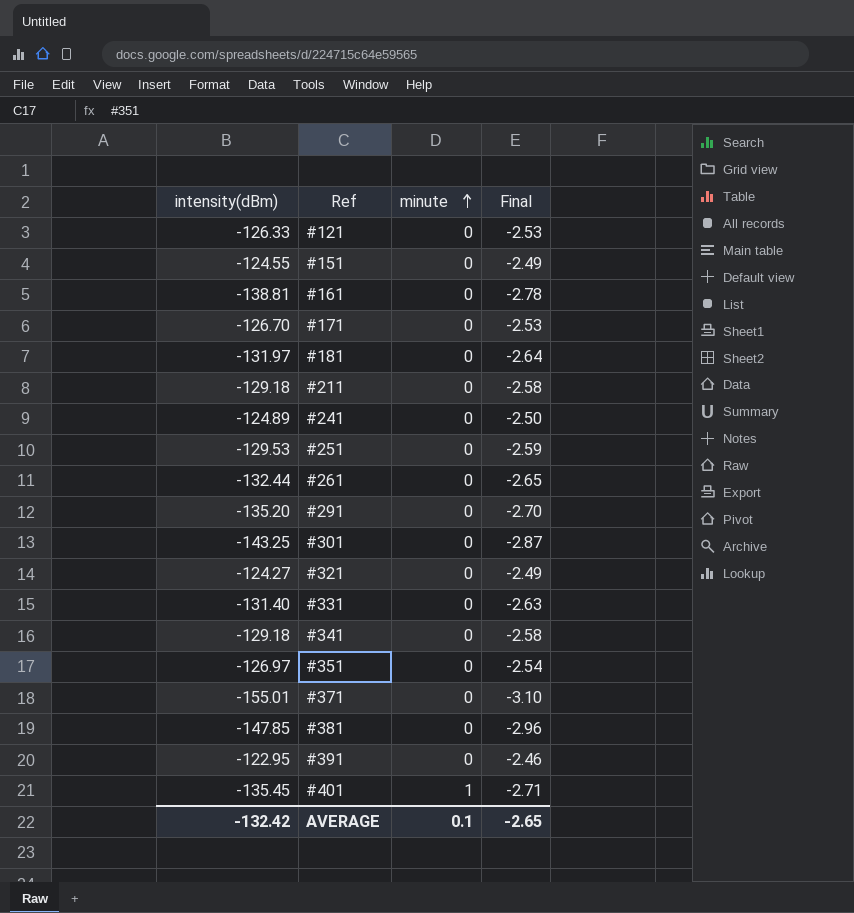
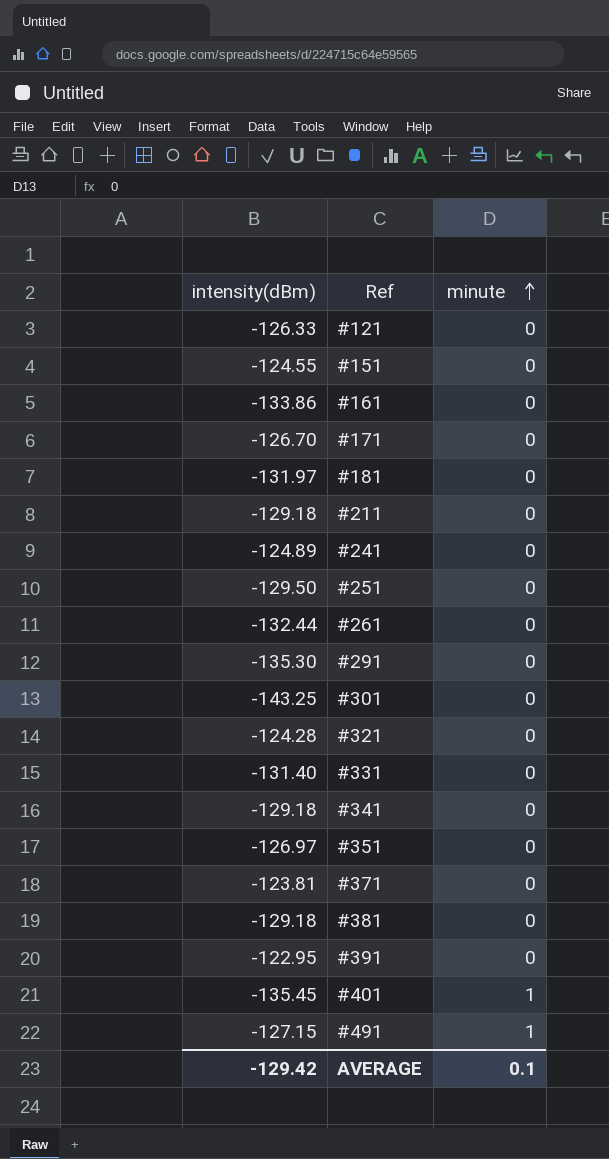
column Final | formula: [intensity(dBm)] * 0.02 -> none
#161 | intensity(dBm): -138.81 -> -133.86
#251 | intensity(dBm): -129.53 -> -129.50
#291 | intensity(dBm): -135.20 -> -135.30
#321 | intensity(dBm): -124.27 -> -124.28
#371 | intensity(dBm): -155.01 -> -123.81
#381 | intensity(dBm): -147.85 -> -129.18
row #491: none -> -127.15 | 1
AVERAGE | intensity(dBm): -132.42 -> -129.42

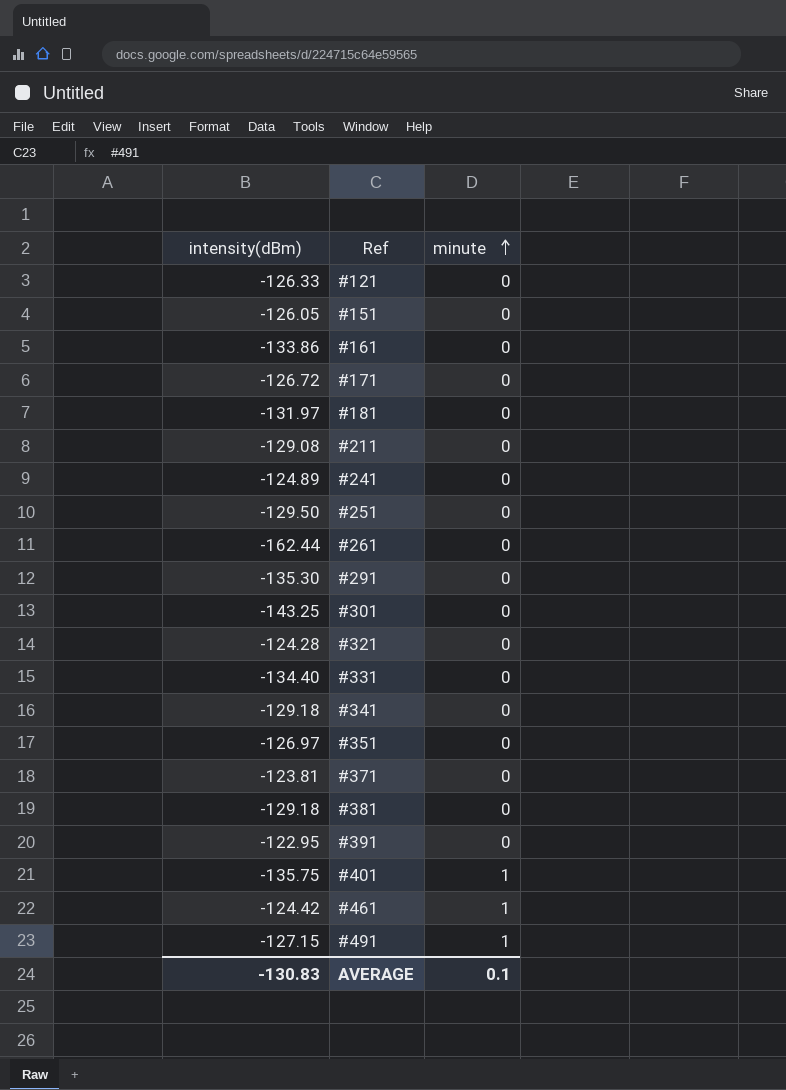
#151 | intensity(dBm): -124.55 -> -126.05
#171 | intensity(dBm): -126.70 -> -126.72
#211 | intensity(dBm): -129.18 -> -129.08
#261 | intensity(dBm): -132.44 -> -162.44
#331 | intensity(dBm): -131.40 -> -134.40
#401 | intensity(dBm): -135.45 -> -135.75
row #461: none -> -124.42 | 1
AVERAGE | intensity(dBm): -129.42 -> -130.83

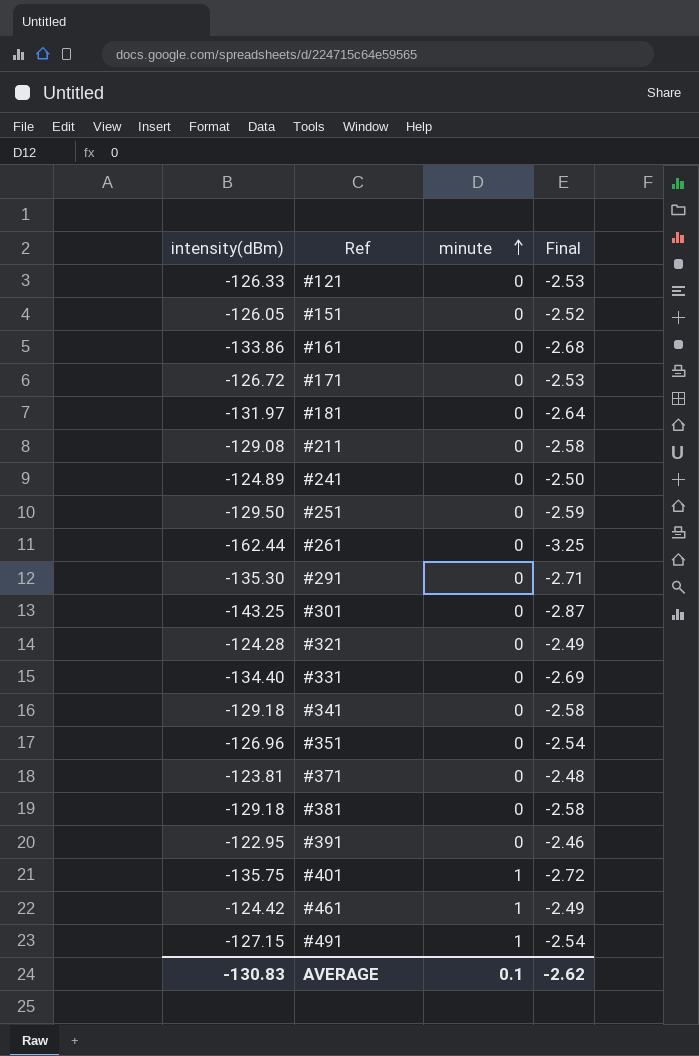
column Final | formula: none -> [intensity(dBm)] * 0.02
#351 | intensity(dBm): -126.97 -> -126.96

